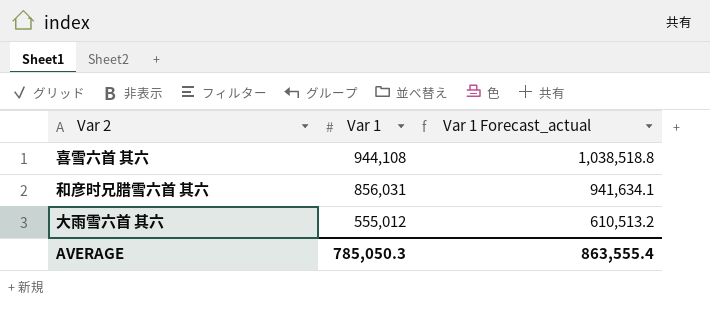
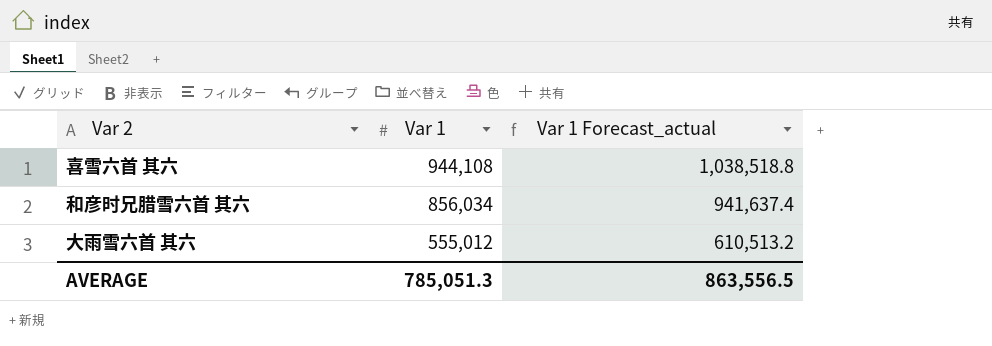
和彦时兄腊雪六首 其六 | Var 1: 856,031 -> 856,034
和彦时兄腊雪六首 其六 | Var 1 Forecast_actual: 941,634.1 -> 941,637.4
AVERAGE | Var 1: 785,050.3 -> 785,051.3
AVERAGE | Var 1 Forecast_actual: 863,555.4 -> 863,556.5

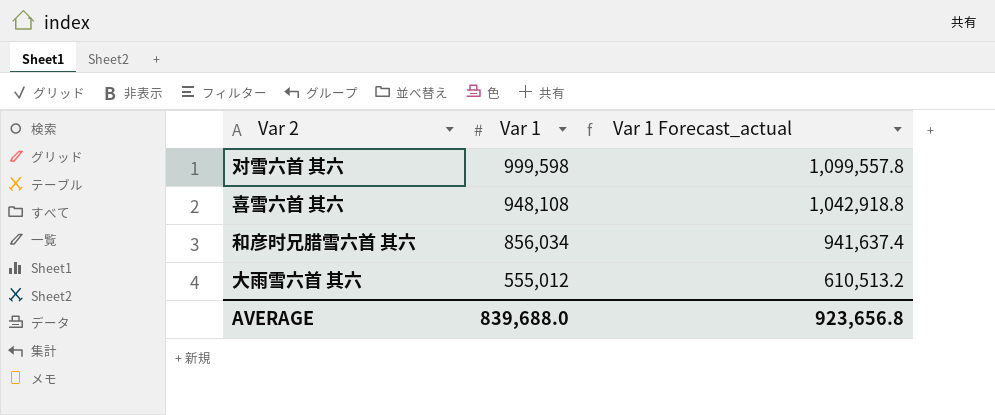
row 对雪六首 其六: none -> 999,598 | 1,099,557.8
喜雪六首 其六 | Var 1: 944,108 -> 948,108
喜雪六首 其六 | Var 1 Forecast_actual: 1,038,518.8 -> 1,042,918.8
AVERAGE | Var 1: 785,051.3 -> 839,688.0
AVERAGE | Var 1 Forecast_actual: 863,556.5 -> 923,656.8

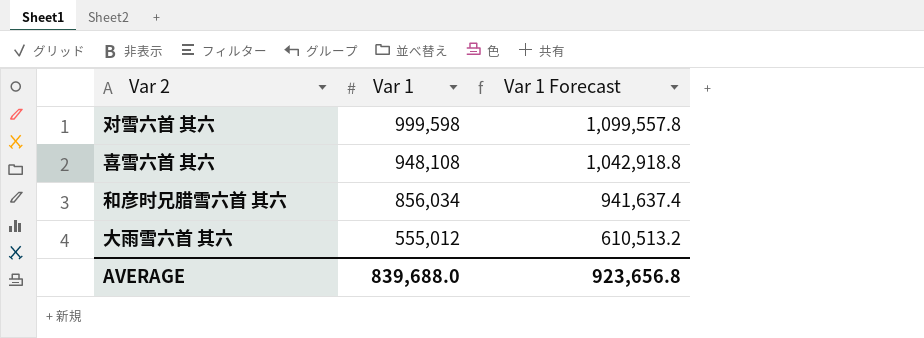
column name: Var 1 Forecast_actual -> Var 1 Forecast

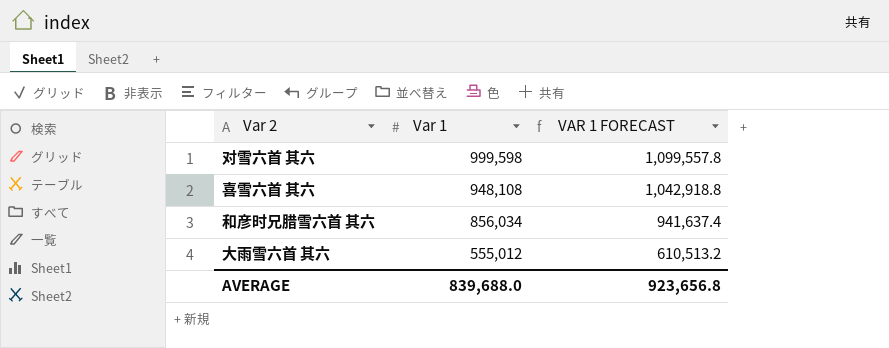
column name: Var 1 Forecast -> VAR 1 FORECAST

